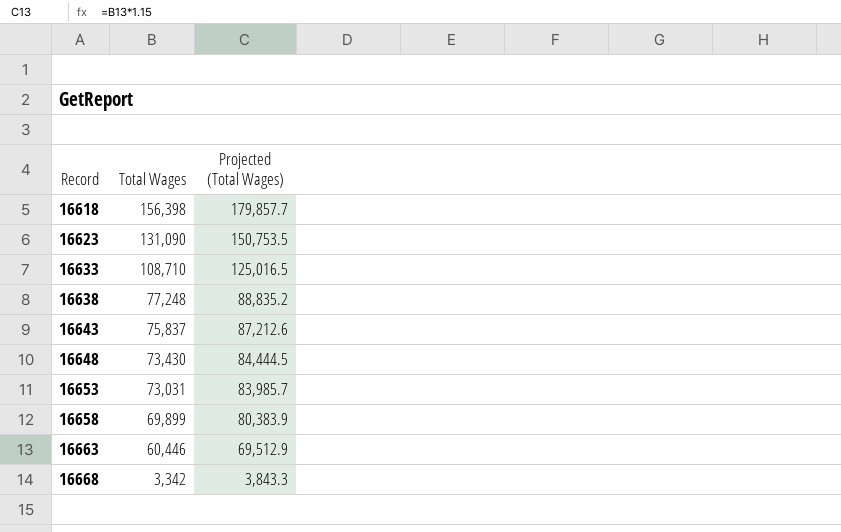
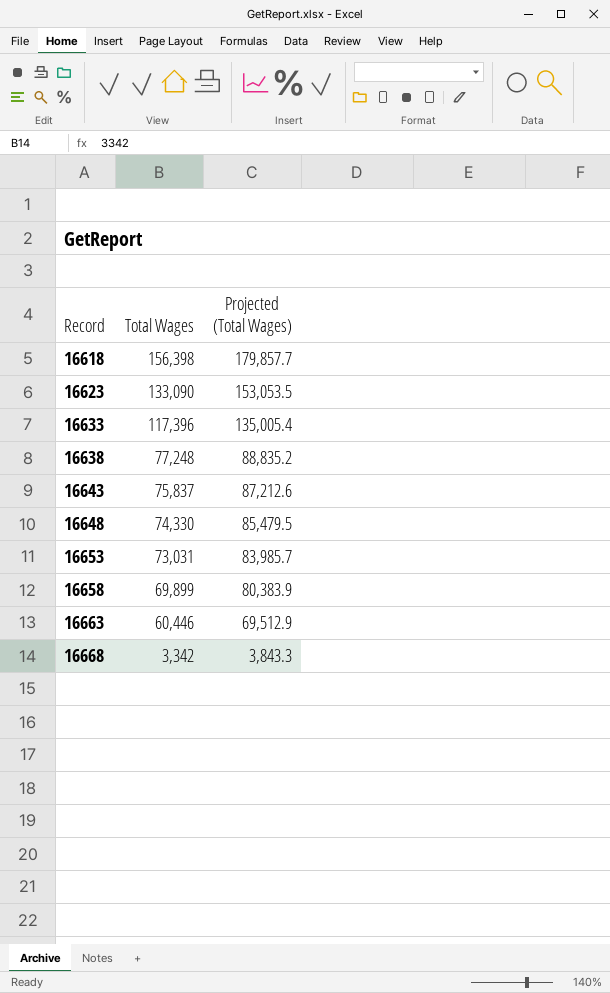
16623 | Total Wages: 131,090 -> 133,090
16623 | Projected (Total Wages): 150,753.5 -> 153,053.5
16633 | Total Wages: 108,710 -> 117,396
16633 | Projected (Total Wages): 125,016.5 -> 135,005.4
16648 | Total Wages: 73,430 -> 74,330
16648 | Projected (Total Wages): 84,444.5 -> 85,479.5

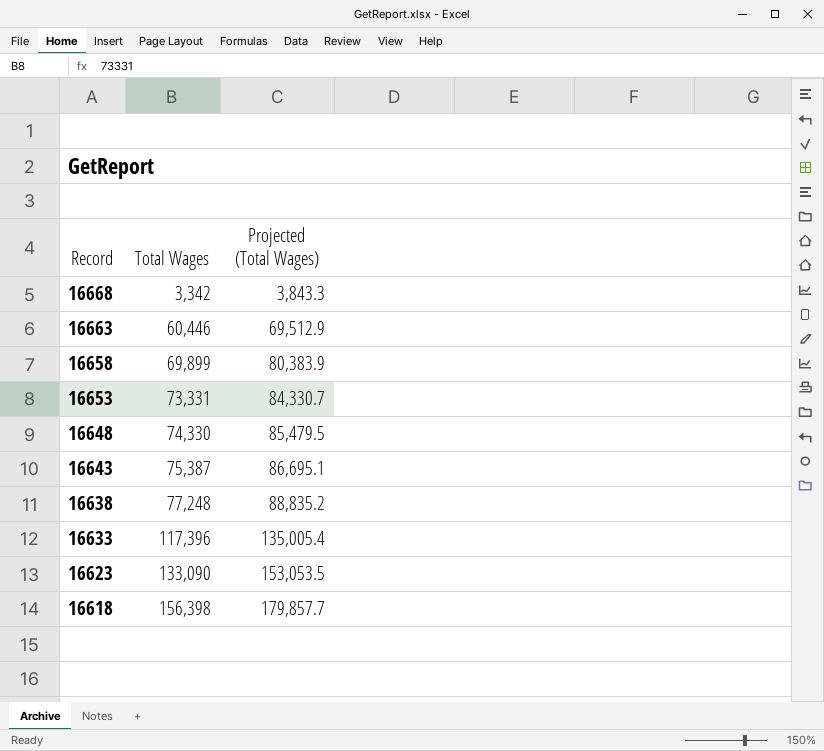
row order: Record ascending -> Record descending
16653 | Total Wages: 73,031 -> 73,331
16653 | Projected (Total Wages): 83,985.7 -> 84,330.7
16643 | Total Wages: 75,837 -> 75,387
16643 | Projected (Total Wages): 87,212.6 -> 86,695.1

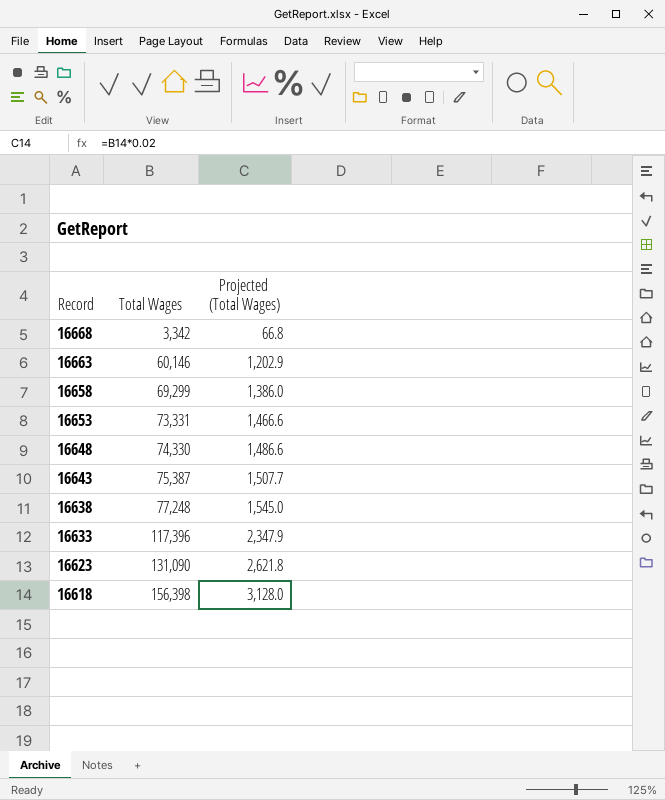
column Projected (Total Wages) | formula: [Total Wages] * 1.15 -> [Total Wages] * 0.02
16663 | Total Wages: 60,446 -> 60,146
16658 | Total Wages: 69,899 -> 69,299
16623 | Total Wages: 133,090 -> 131,090

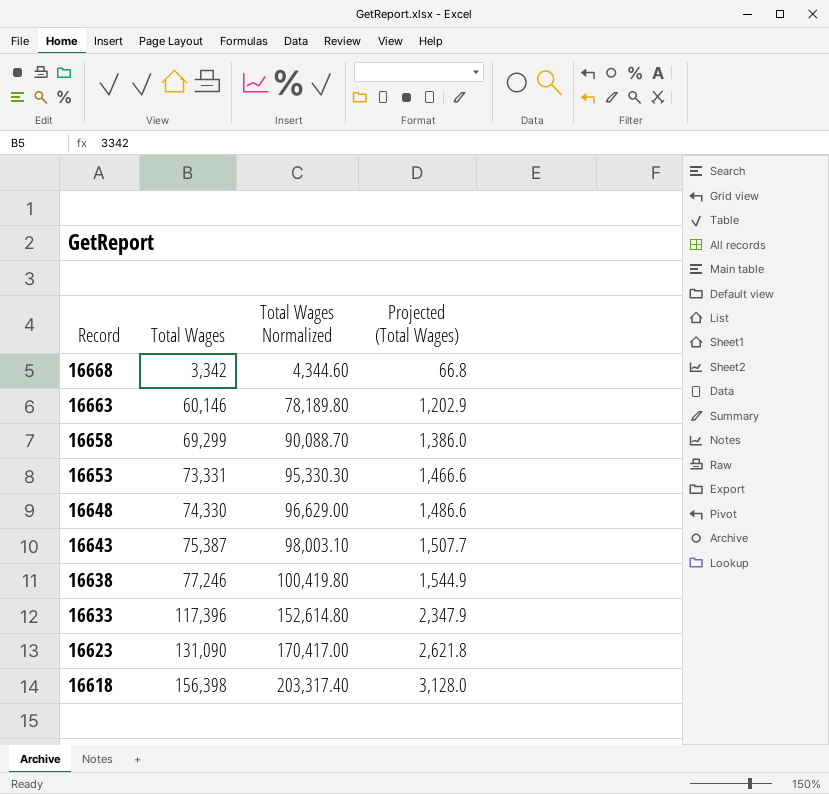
column Total Wages Normalized | formula: none -> [Total Wages] * 1.3
16638 | Total Wages: 77,248 -> 77,246
16638 | Projected (Total Wages): 1,545.0 -> 1,544.9

